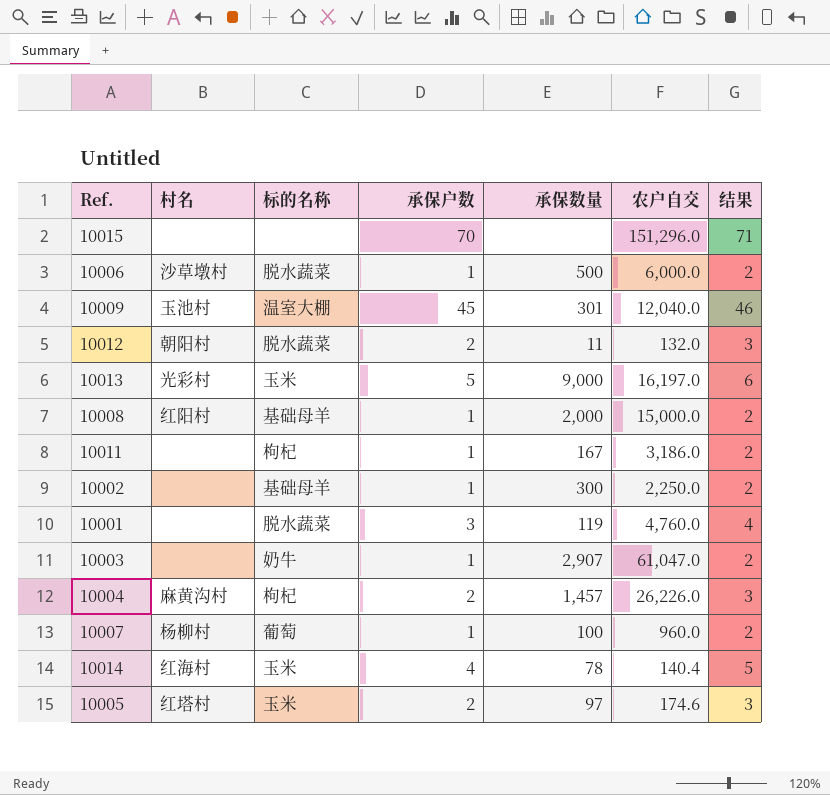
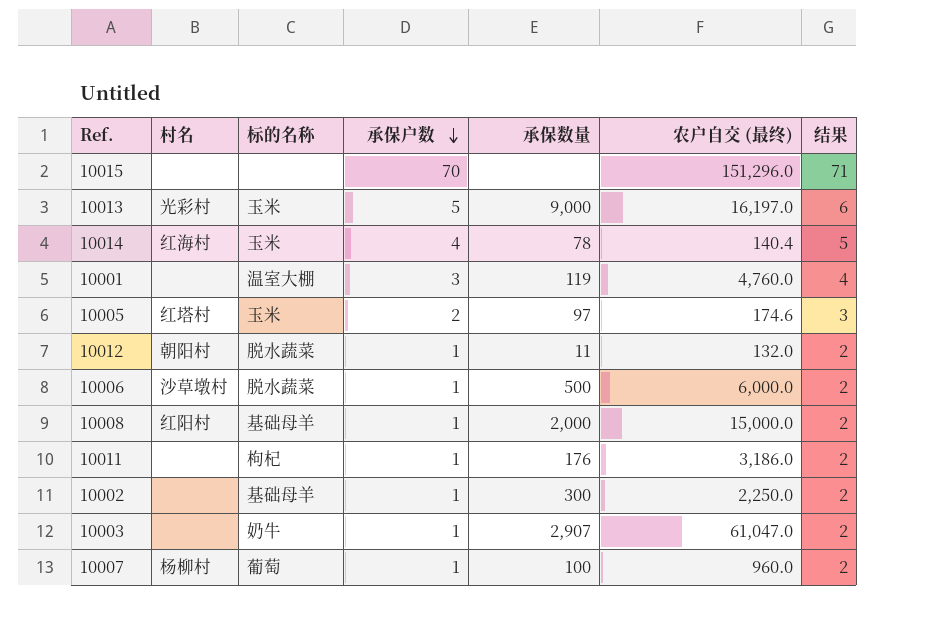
row order: none -> 承保户数 descending
column name: 农户自交 -> 农户自交 (最终)
row 10009: 玉池村 | 温室大棚 | 45 | 301 | 12,040.0 | 46 -> none
row 10004: 麻黄沟村 | 枸杞 | 2 | 1,457 | 26,226.0 | 3 -> none
10001 | 标的名称: 脱水蔬菜 -> 温室大棚
10012 | 承保户数: 2 -> 1
10012 | 结果: 3 -> 2
10011 | 承保数量: 167 -> 176

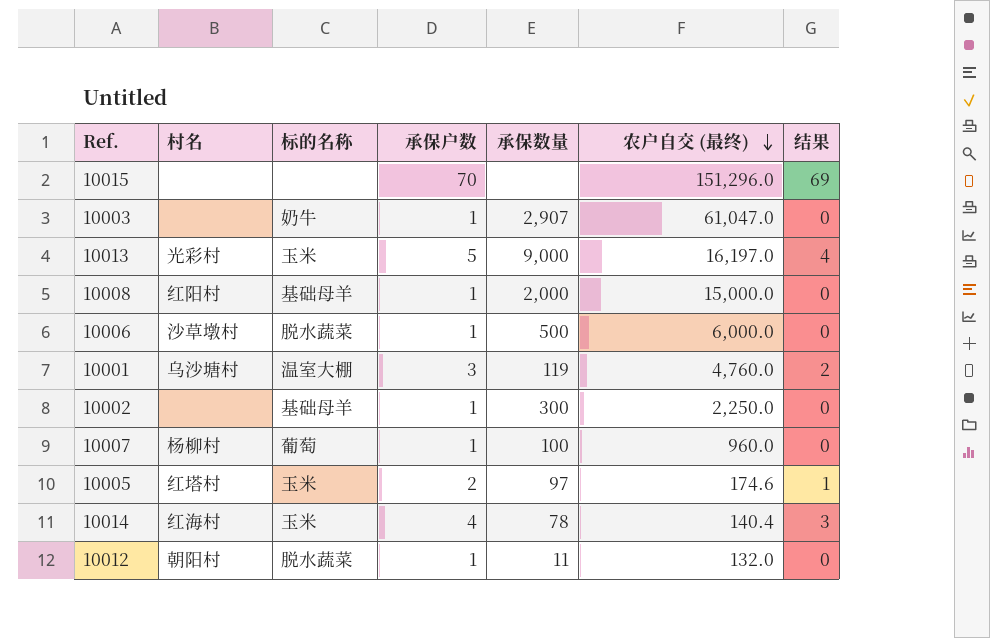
row order: 承保户数 descending -> 农户自交 (最终) descending
column 结果 | formula: [承保户数] + 1 -> [承保户数] - 1
row 10011: none | 枸杞 | 1 | 176 | 3,186.0 | 2 -> none
10001 | 村名: none -> 乌沙塘村

